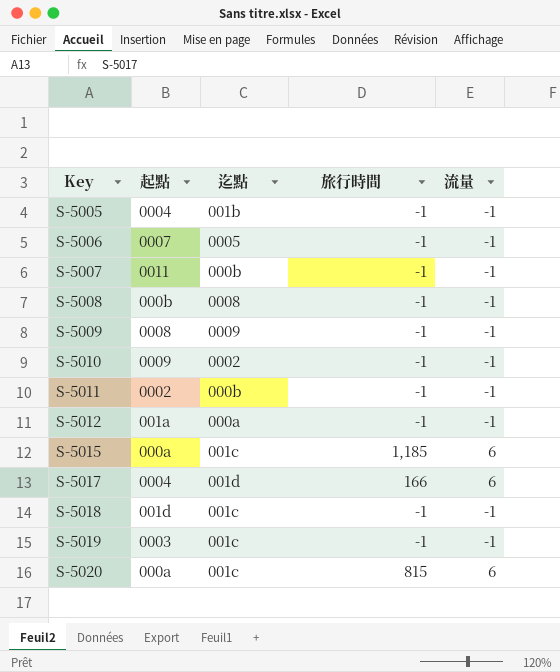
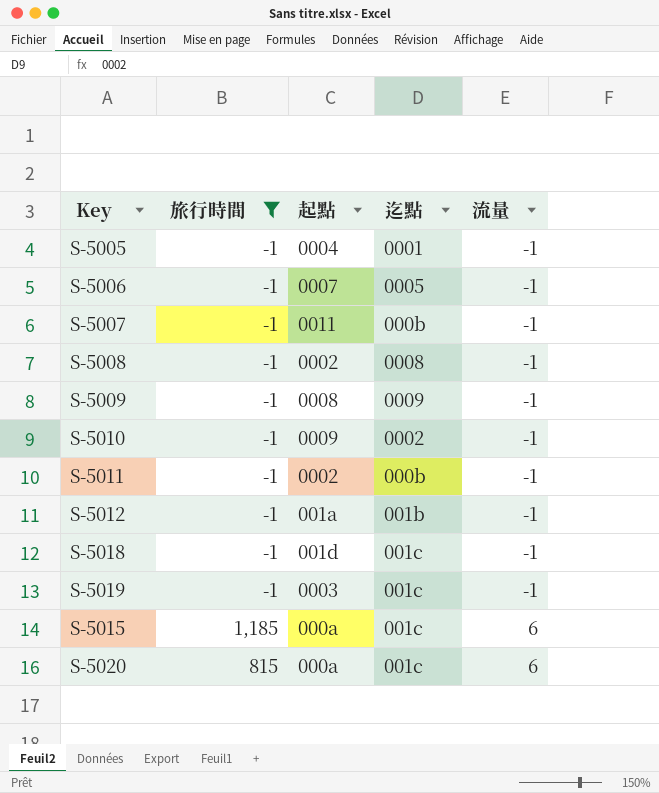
filter: none -> 旅行時間 != 166
row order: Key ascending -> 流量 ascending
column 旅行時間 | position: 4 -> 2
S-5005 | 迄點: 001b -> 0001
S-5008 | 起點: 000b -> 0002
S-5012 | 迄點: 000a -> 001b

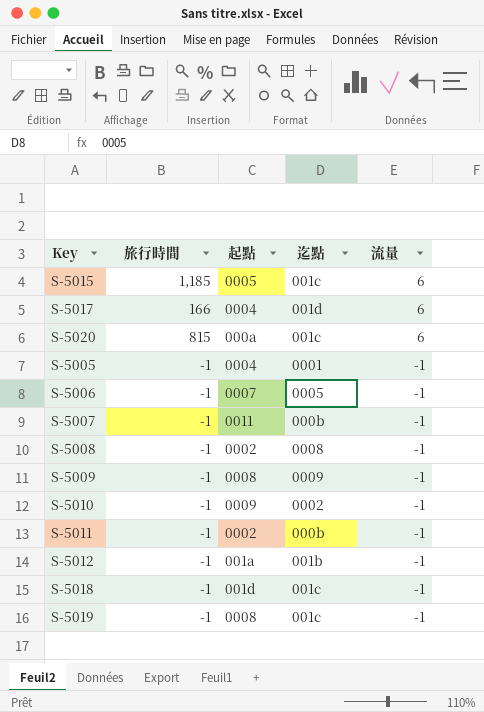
filter: 旅行時間 != 166 -> none
row order: 流量 ascending -> 流量 descending
S-5015 | 起點: 000a -> 0005
S-5019 | 起點: 0003 -> 0008

